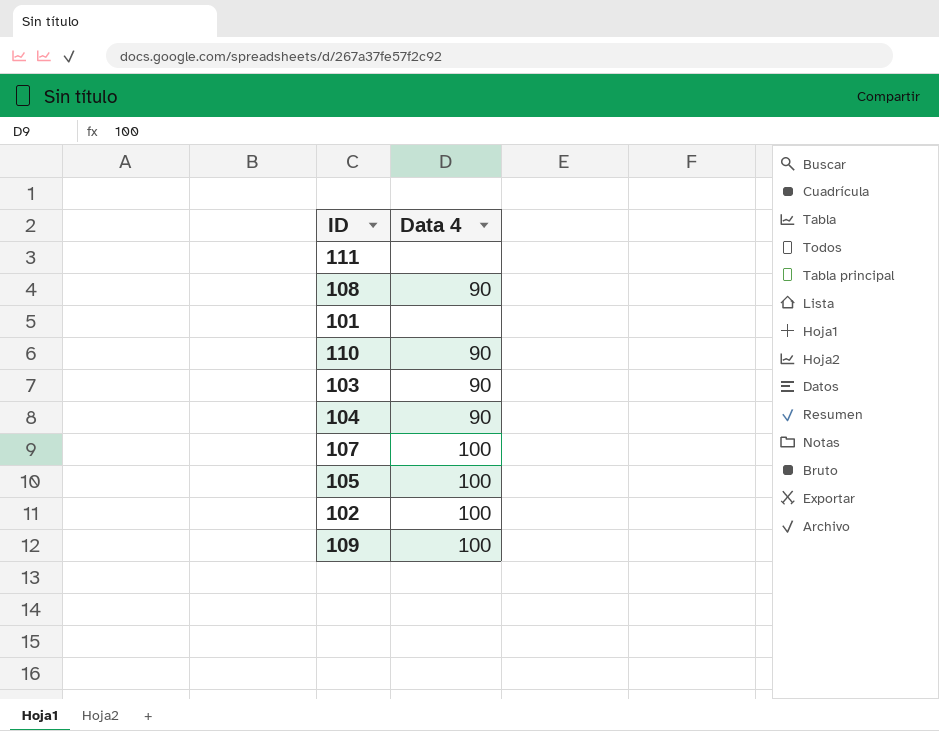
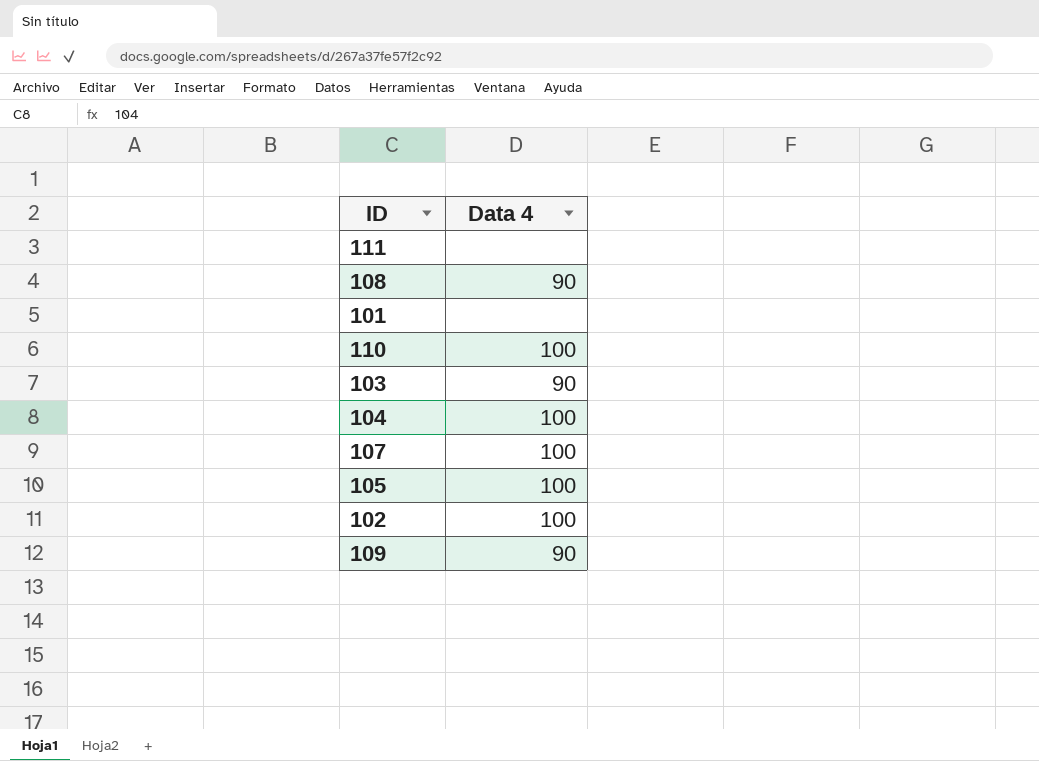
110 | Data 4: 90 -> 100
104 | Data 4: 90 -> 100
109 | Data 4: 100 -> 90

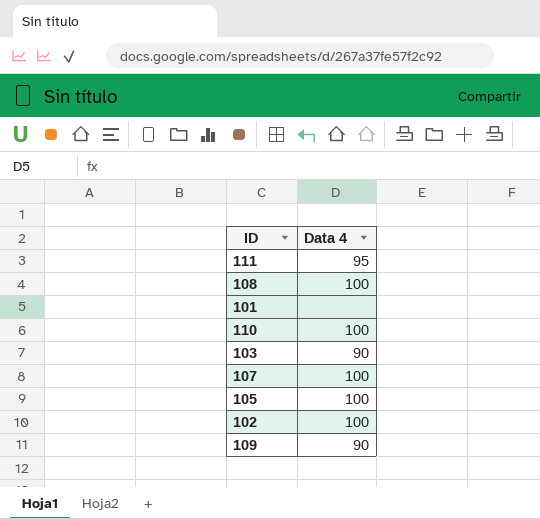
row 104: 100 -> none
111 | Data 4: none -> 95
108 | Data 4: 90 -> 100

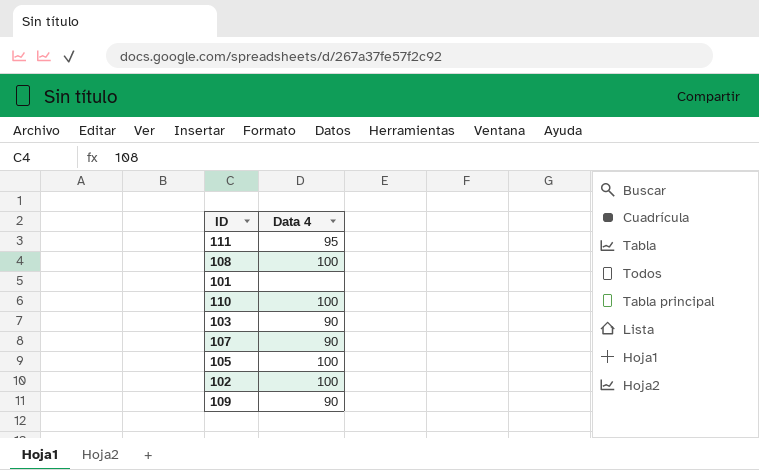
107 | Data 4: 100 -> 90

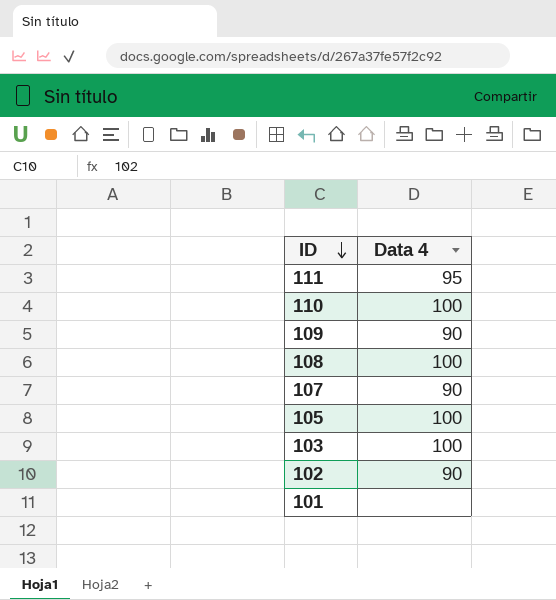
row order: none -> ID descending
103 | Data 4: 90 -> 100
102 | Data 4: 100 -> 90

